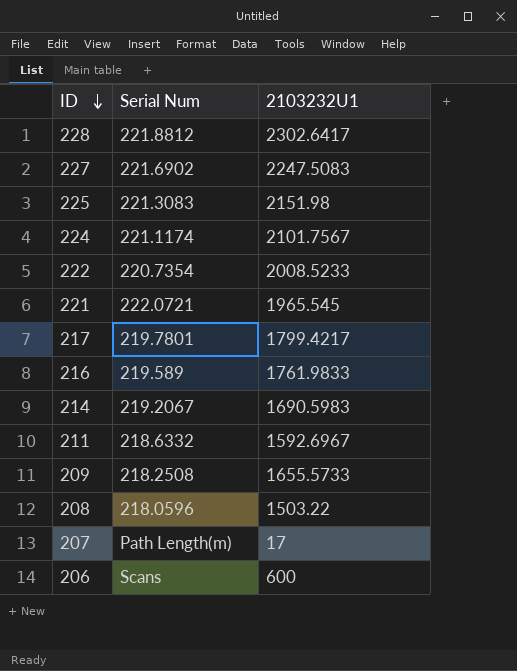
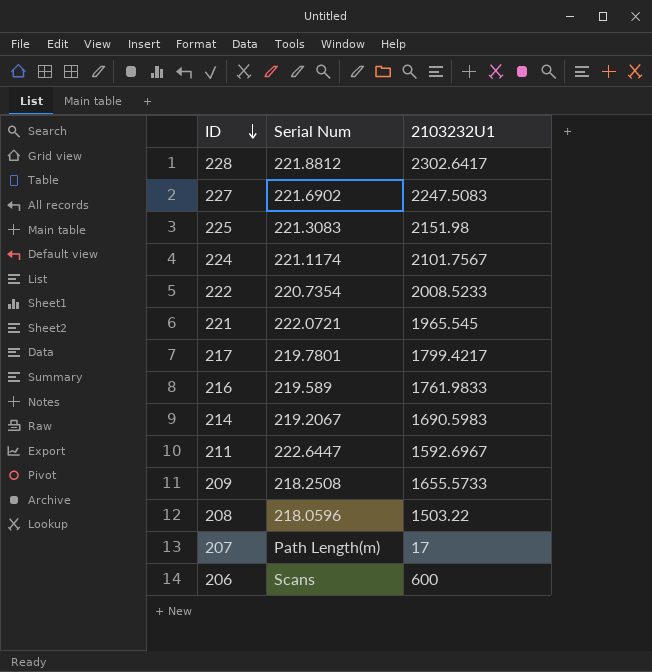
211 | Serial Num: 218.6332 -> 222.6447

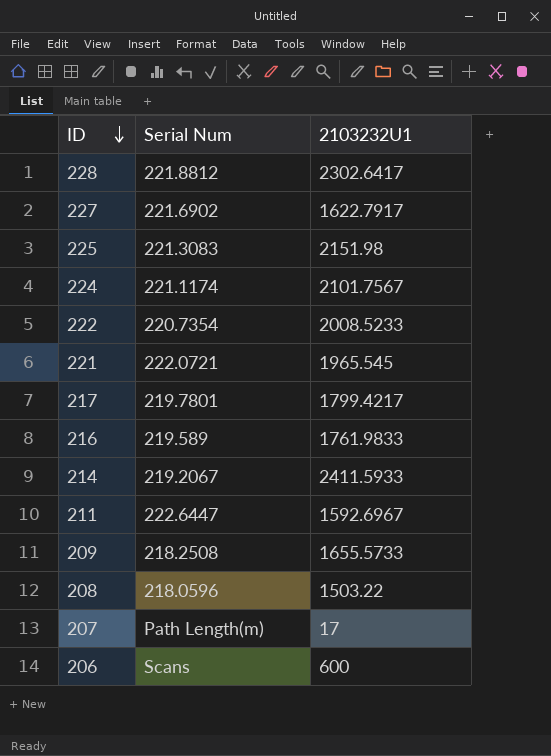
227 | 2103232U1: 2247.5083 -> 1622.7917
214 | 2103232U1: 1690.5983 -> 2411.5933

